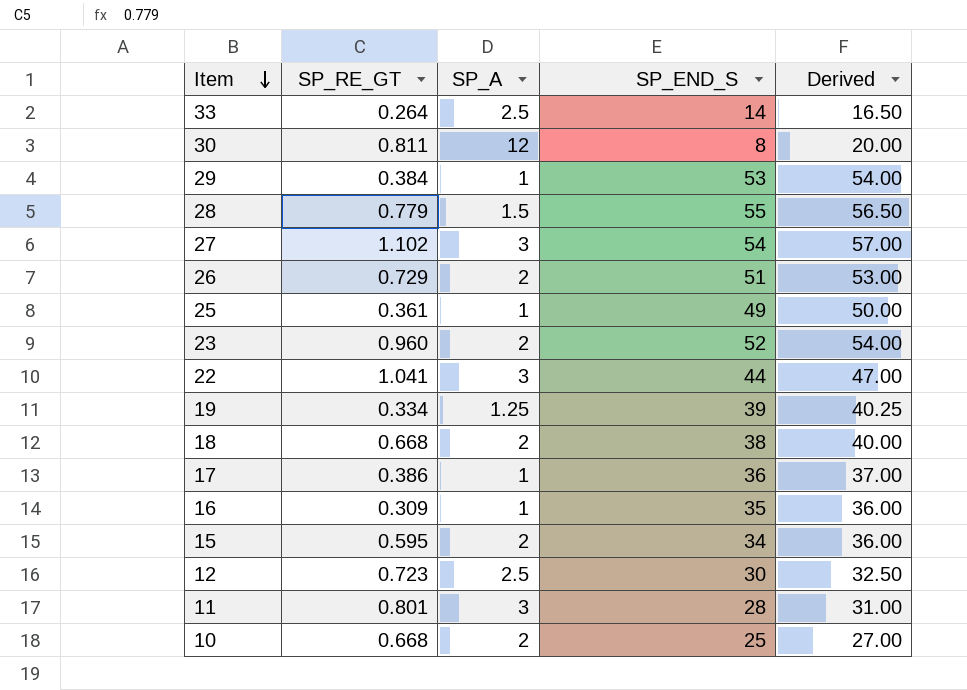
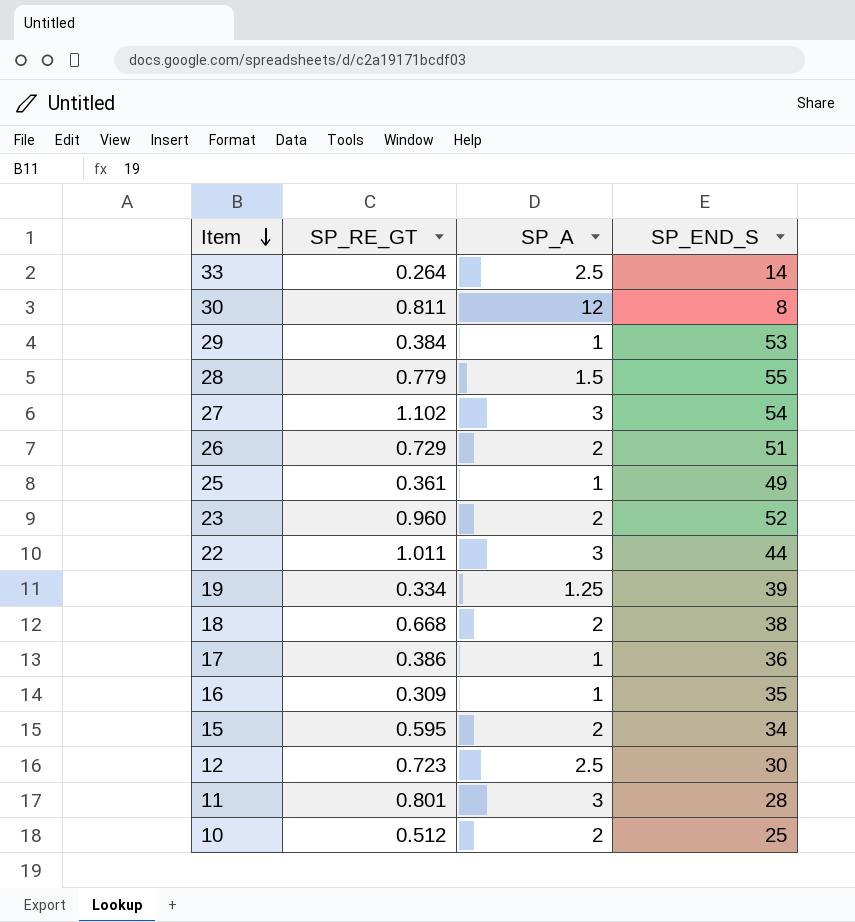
column Derived | formula: [SP_A] + [SP_END_S] -> none
22 | SP_RE_GT: 1.041 -> 1.011
10 | SP_RE_GT: 0.668 -> 0.512

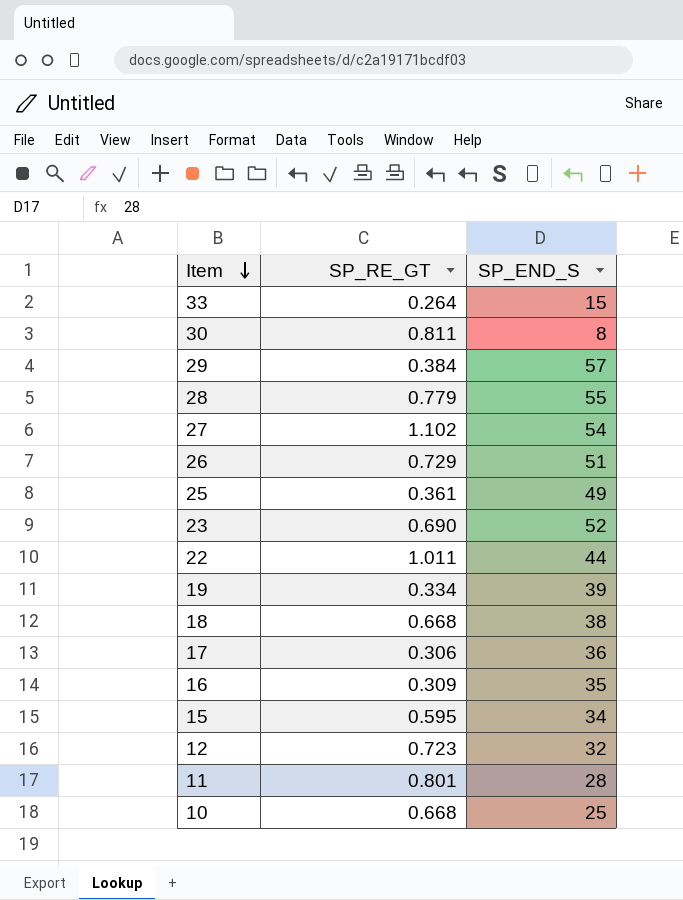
column SP_A | position: 3 -> none
33 | SP_END_S: 14 -> 15
29 | SP_END_S: 53 -> 57
23 | SP_RE_GT: 0.960 -> 0.690
17 | SP_RE_GT: 0.386 -> 0.306
12 | SP_END_S: 30 -> 32
10 | SP_RE_GT: 0.512 -> 0.668

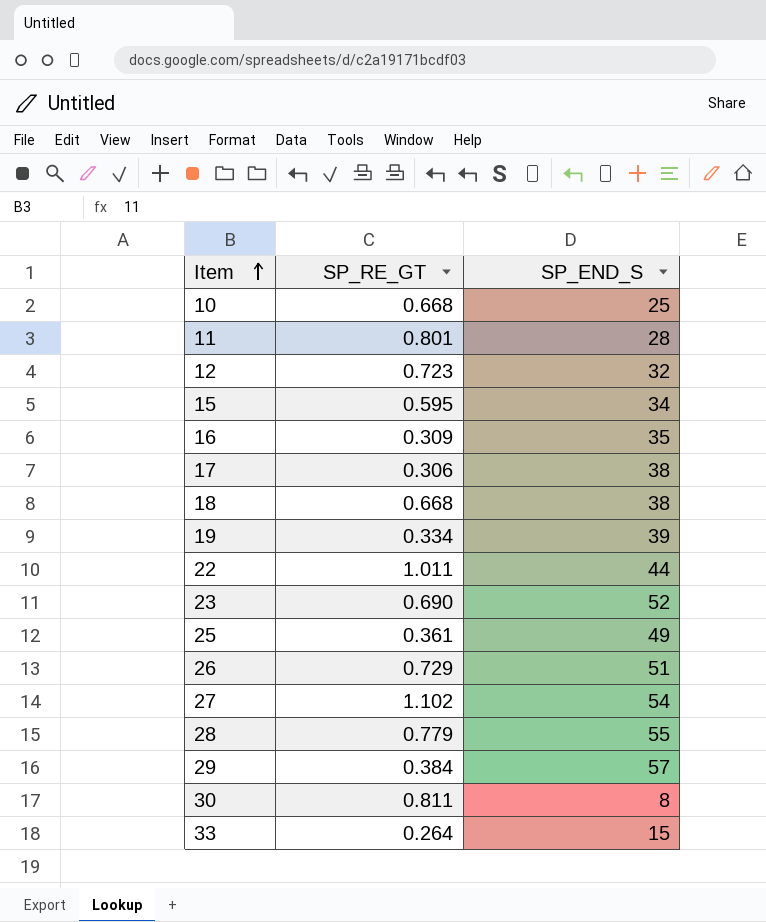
row order: Item descending -> Item ascending
17 | SP_END_S: 36 -> 38

